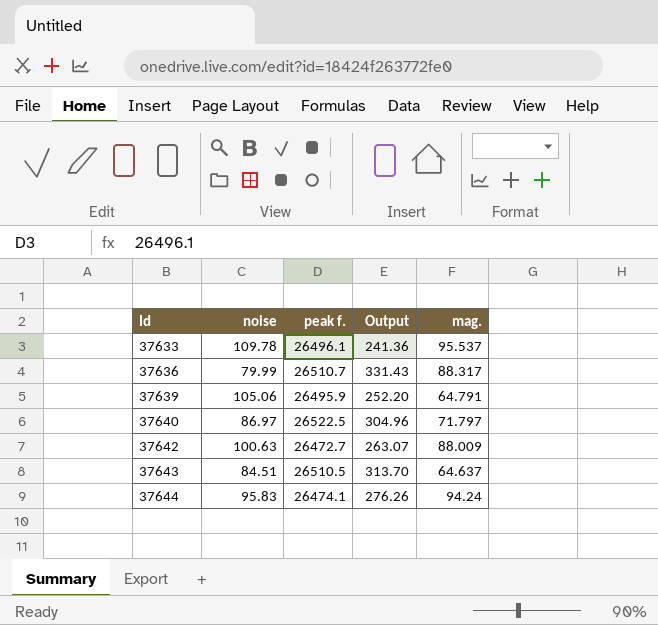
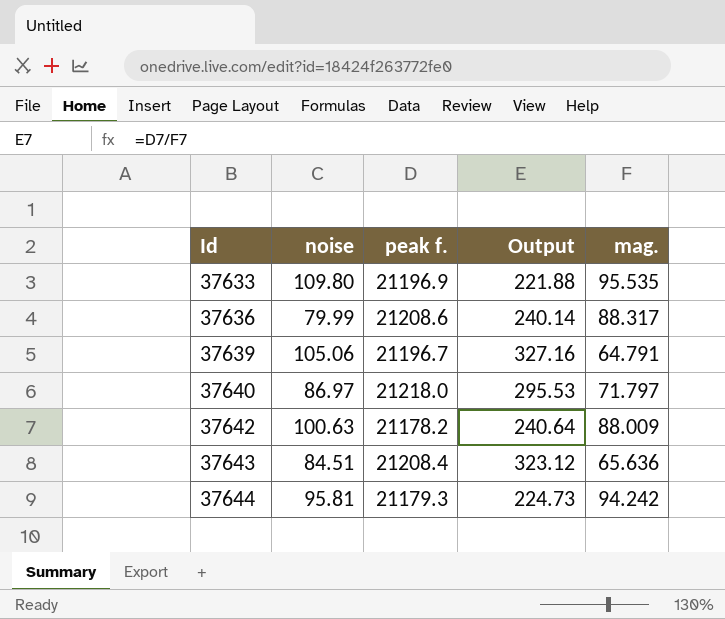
column Output | formula: [peak f.] / [noise] -> [peak f.] / [mag.]
37633 | noise: 109.78 -> 109.80
37633 | peak f.: 26496.1 -> 21196.9
37633 | mag.: 95.537 -> 95.535
37636 | peak f.: 26510.7 -> 21208.6
37639 | peak f.: 26495.9 -> 21196.7
37640 | peak f.: 26522.5 -> 21218.0
37642 | peak f.: 26472.7 -> 21178.2
37643 | peak f.: 26510.5 -> 21208.4
37643 | mag.: 64.637 -> 65.636
37644 | noise: 95.83 -> 95.81
37644 | peak f.: 26474.1 -> 21179.3
37644 | mag.: 94.24 -> 94.242

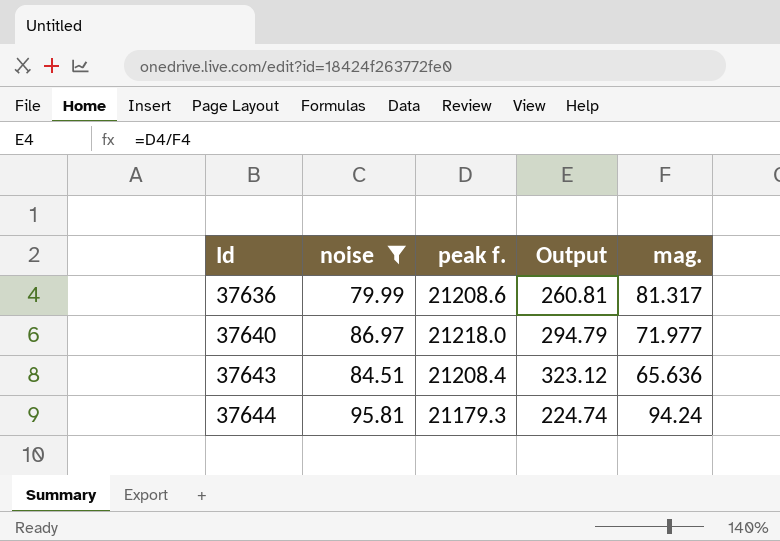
filter: none -> noise <= 95.81
37636 | Output: 240.14 -> 260.81
37636 | mag.: 88.317 -> 81.317
37640 | Output: 295.53 -> 294.79
37640 | mag.: 71.797 -> 71.977
37644 | Output: 224.73 -> 224.74
37644 | mag.: 94.242 -> 94.24

